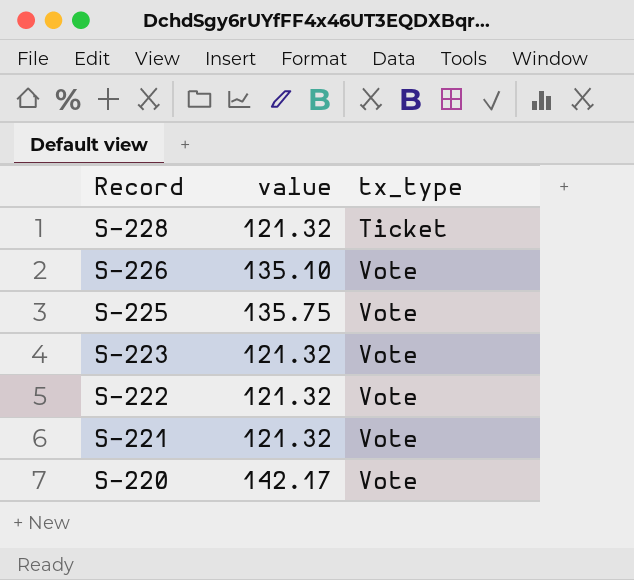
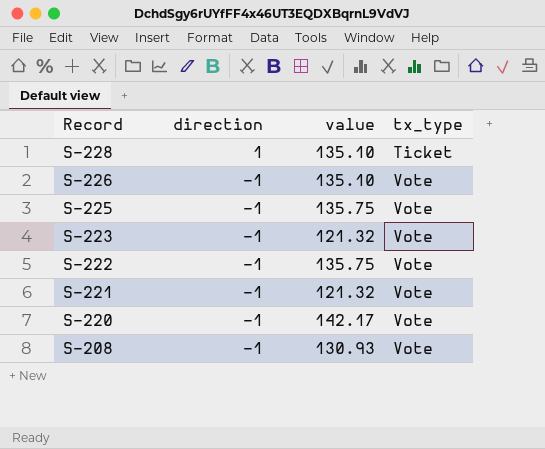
column direction | position: none -> 2
S-228 | value: 121.32 -> 135.10
S-222 | value: 121.32 -> 135.75
row S-208: none -> -1 | 130.93 | Vote

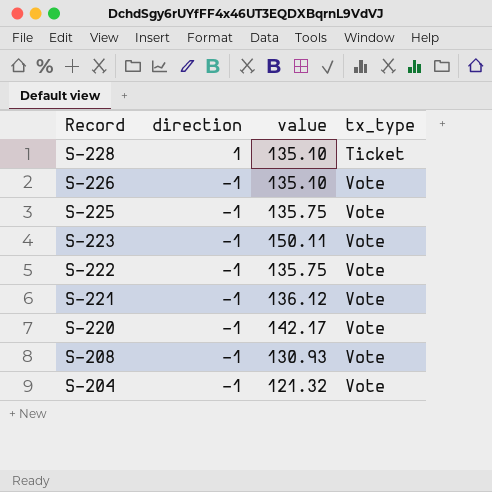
S-223 | value: 121.32 -> 150.11
S-221 | value: 121.32 -> 136.12
row S-204: none -> -1 | 121.32 | Vote

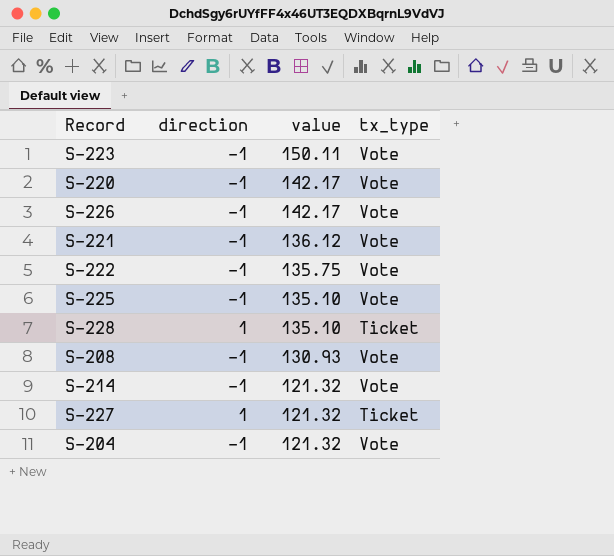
row order: Record descending -> value descending
S-226 | value: 135.10 -> 142.17
S-225 | value: 135.75 -> 135.10
row S-214: none -> -1 | 121.32 | Vote
row S-227: none -> 1 | 121.32 | Ticket

